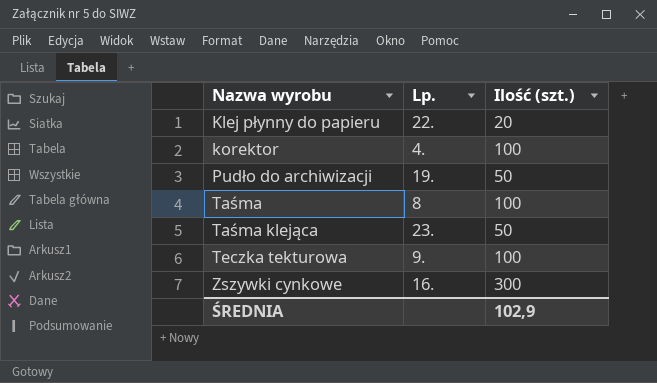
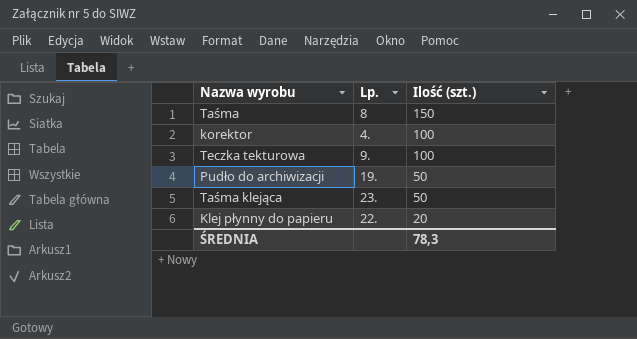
row order: Nazwa wyrobu ascending -> Ilość (szt.) descending
row Zszywki cynkowe: 16. | 300 -> none
Taśma | Ilość (szt.): 100 -> 150
ŚREDNIA | Ilość (szt.): 102,9 -> 78,3

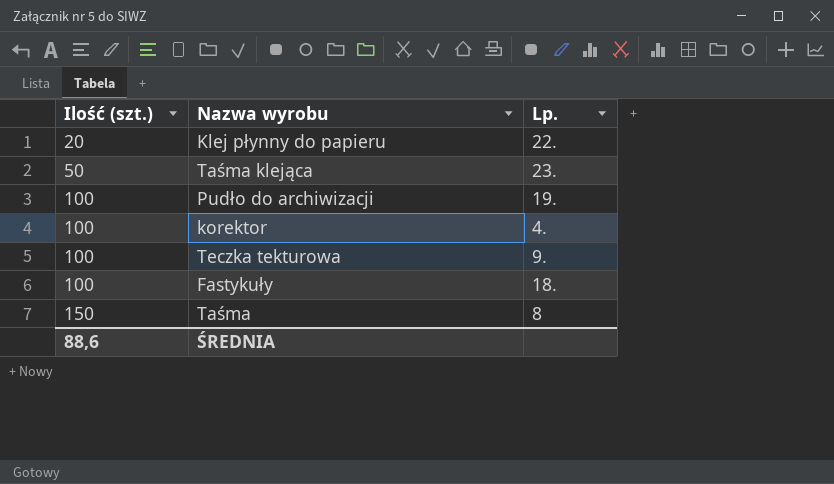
row order: Ilość (szt.) descending -> Ilość (szt.) ascending
column Ilość (szt.) | position: 3 -> 1
Pudło do archiwizacji | Ilość (szt.): 50 -> 100
row Fastykuły: none -> 100 | 18.
ŚREDNIA | Ilość (szt.): 78,3 -> 88,6

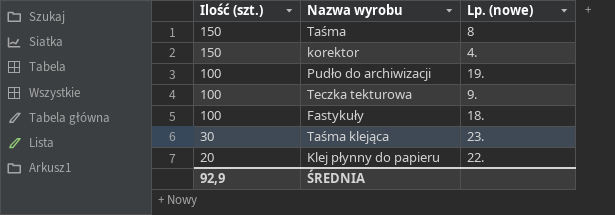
row order: Ilość (szt.) ascending -> Ilość (szt.) descending
column name: Lp. -> Lp. (nowe)
korektor | Ilość (szt.): 100 -> 150
Taśma klejąca | Ilość (szt.): 50 -> 30
ŚREDNIA | Ilość (szt.): 88,6 -> 92,9

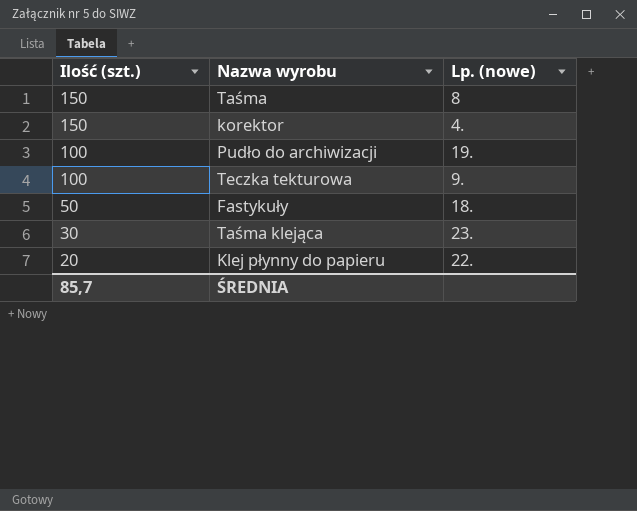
Fastykuły | Ilość (szt.): 100 -> 50
ŚREDNIA | Ilość (szt.): 92,9 -> 85,7

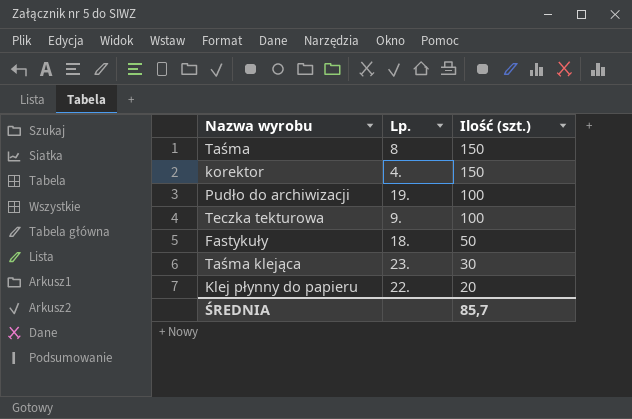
column name: Lp. (nowe) -> Lp.
column Ilość (szt.) | position: 1 -> 3

